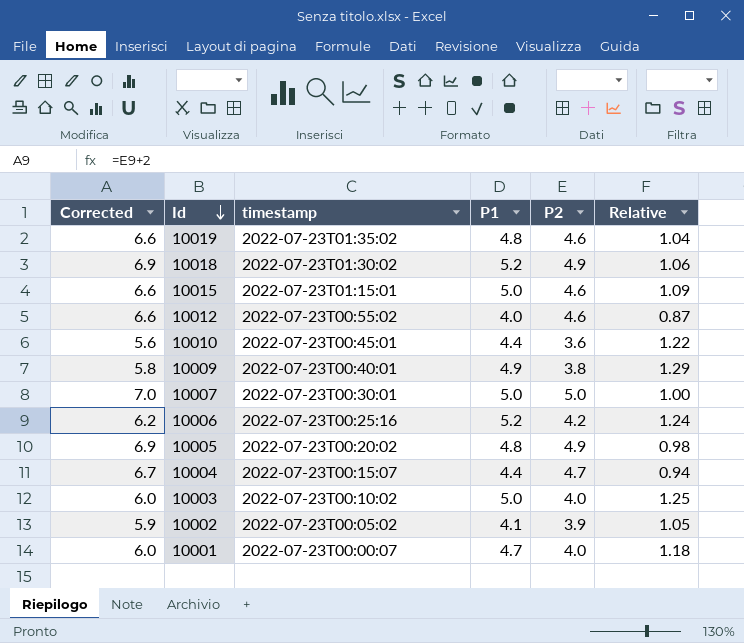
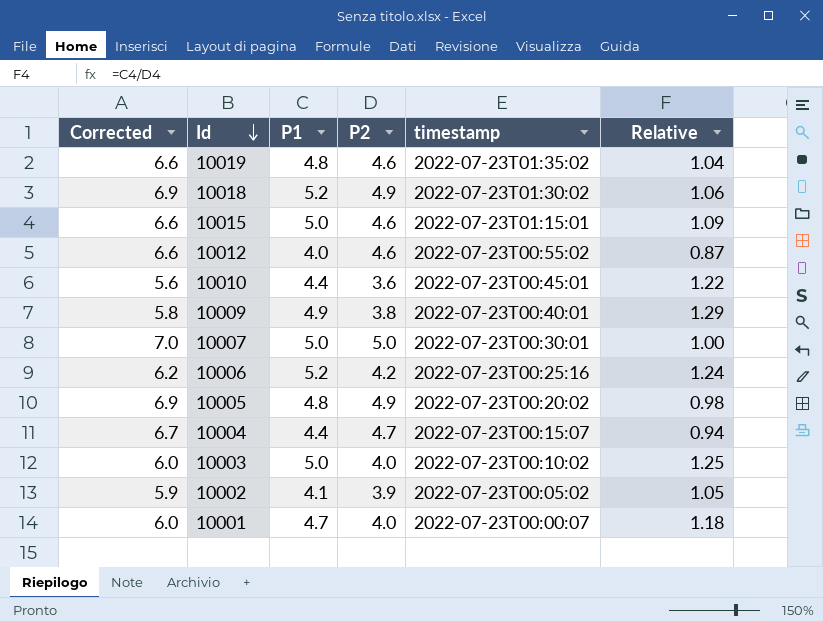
column timestamp | position: 3 -> 5

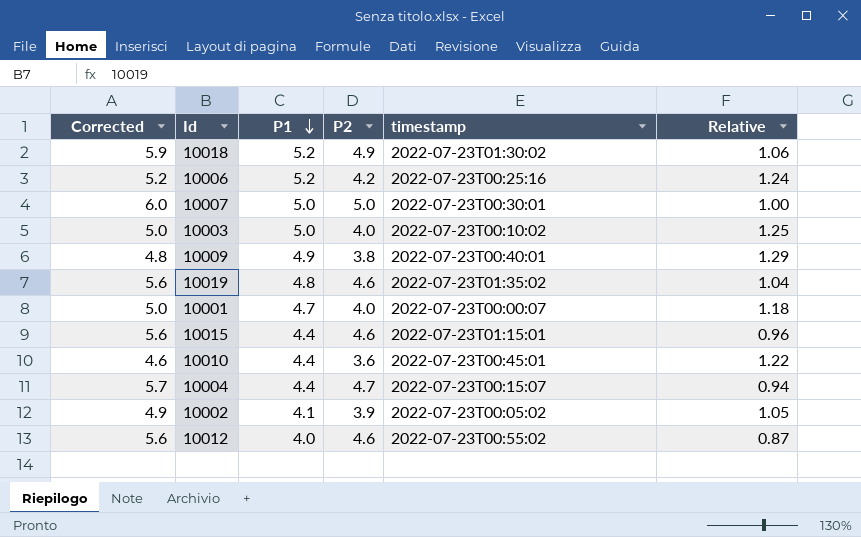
row order: Id descending -> P1 descending
column Corrected | formula: [P2] + 2 -> [P2] + 1
row 10005: 6.9 | 4.8 | 4.9 | 2022-07-23T00:20:02 | 0.98 -> none
10015 | P1: 5.0 -> 4.4
10015 | Relative: 1.09 -> 0.96

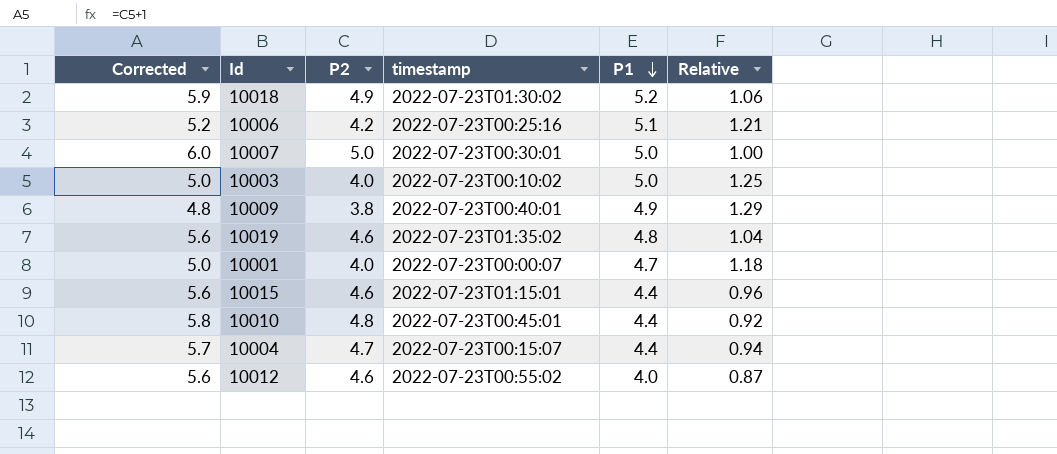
column P1 | position: 3 -> 5
row 10002: 4.9 | 4.1 | 3.9 | 2022-07-23T00:05:02 | 1.05 -> none
10006 | P1: 5.2 -> 5.1
10006 | Relative: 1.24 -> 1.21
10010 | Corrected: 4.6 -> 5.8
10010 | P2: 3.6 -> 4.8
10010 | Relative: 1.22 -> 0.92

